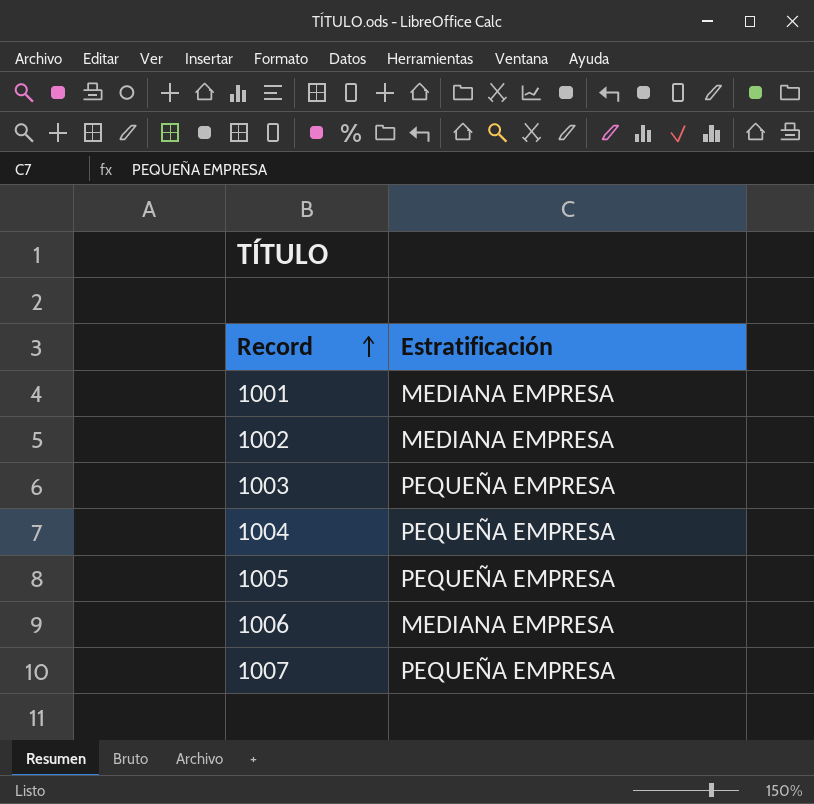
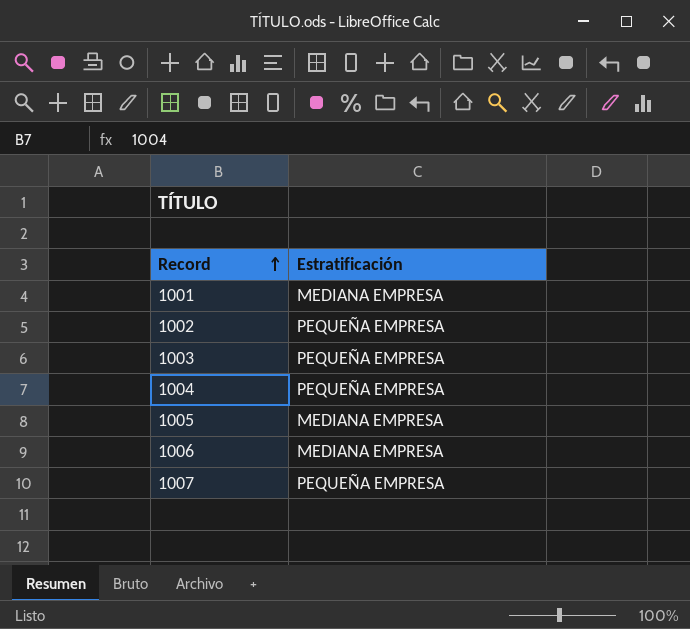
1002 | Estratificación: MEDIANA EMPRESA -> PEQUEÑA EMPRESA
1005 | Estratificación: PEQUEÑA EMPRESA -> MEDIANA EMPRESA

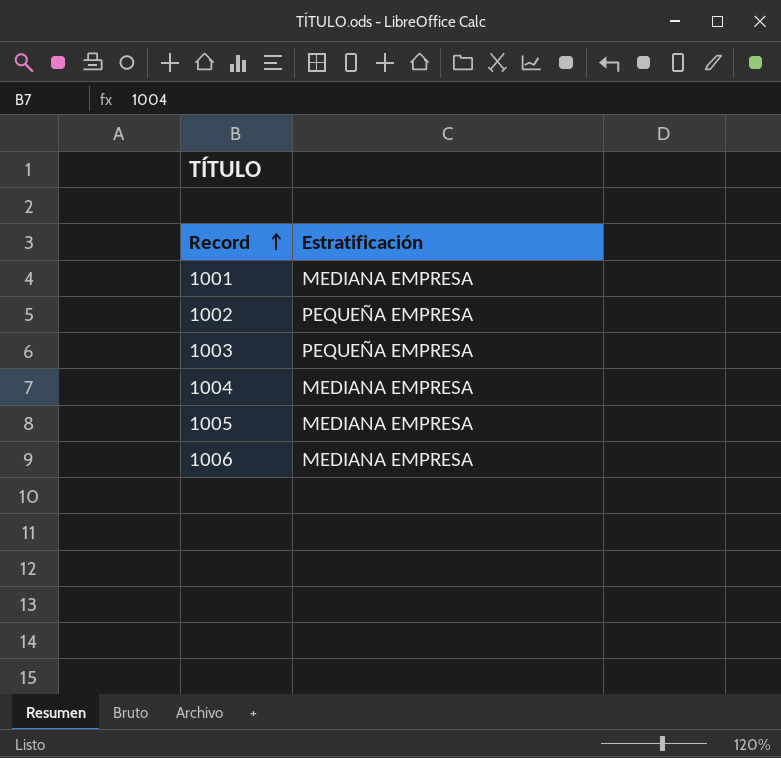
row 1007: PEQUEÑA EMPRESA -> none
1004 | Estratificación: PEQUEÑA EMPRESA -> MEDIANA EMPRESA

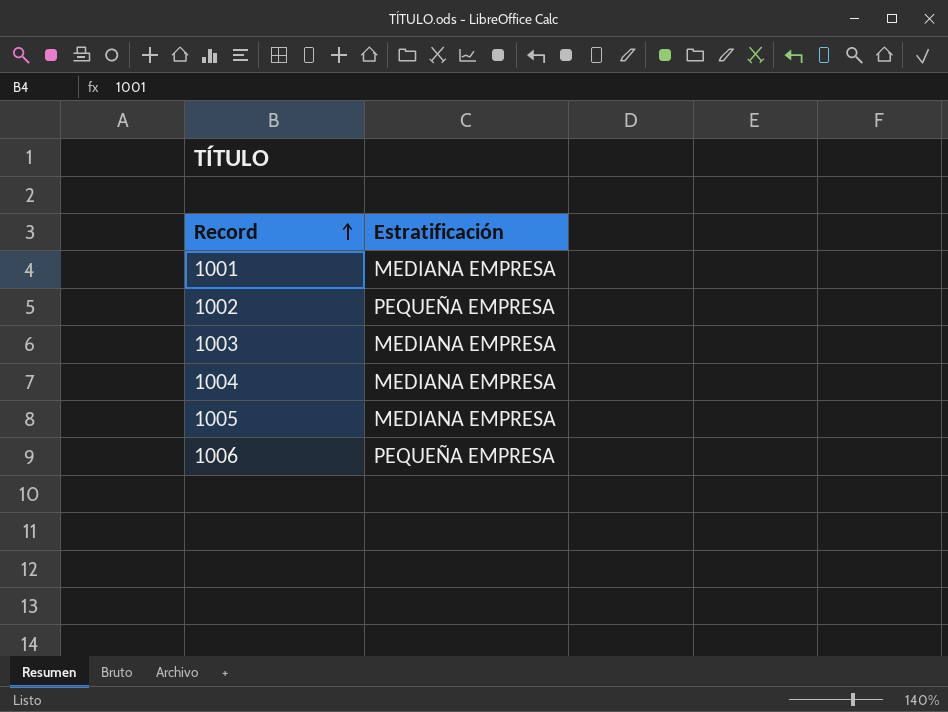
1003 | Estratificación: PEQUEÑA EMPRESA -> MEDIANA EMPRESA
1006 | Estratificación: MEDIANA EMPRESA -> PEQUEÑA EMPRESA

